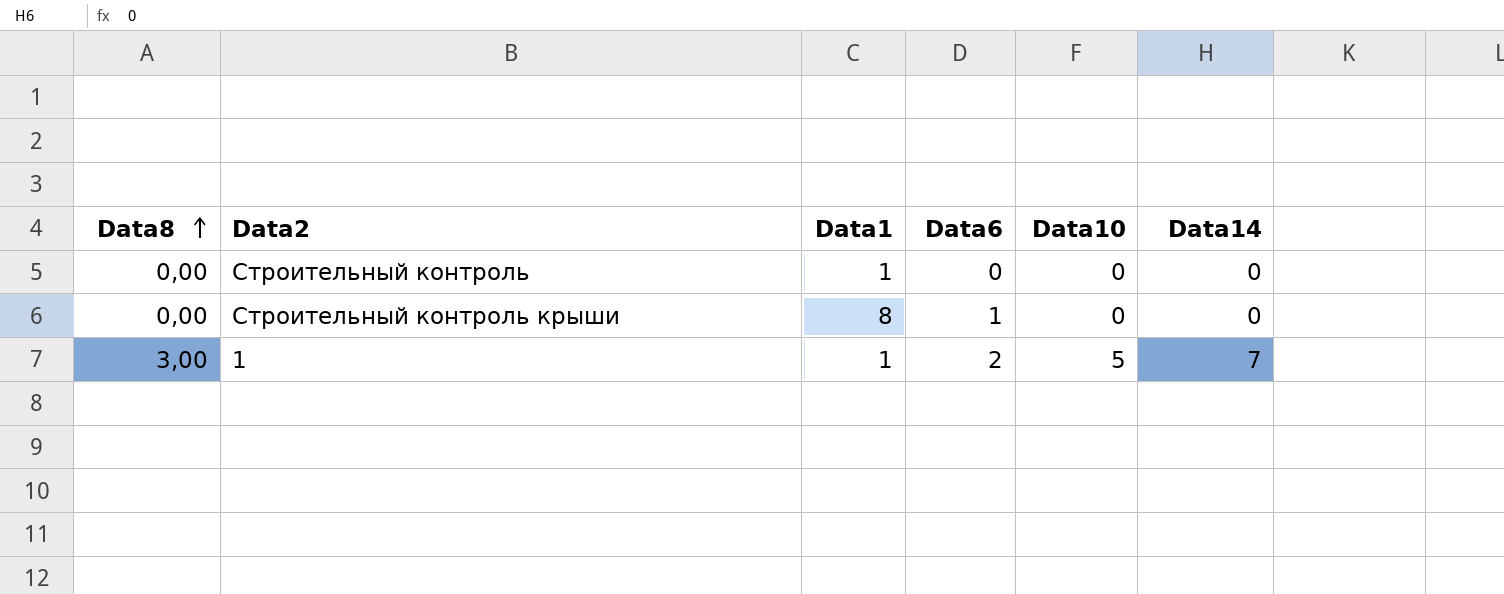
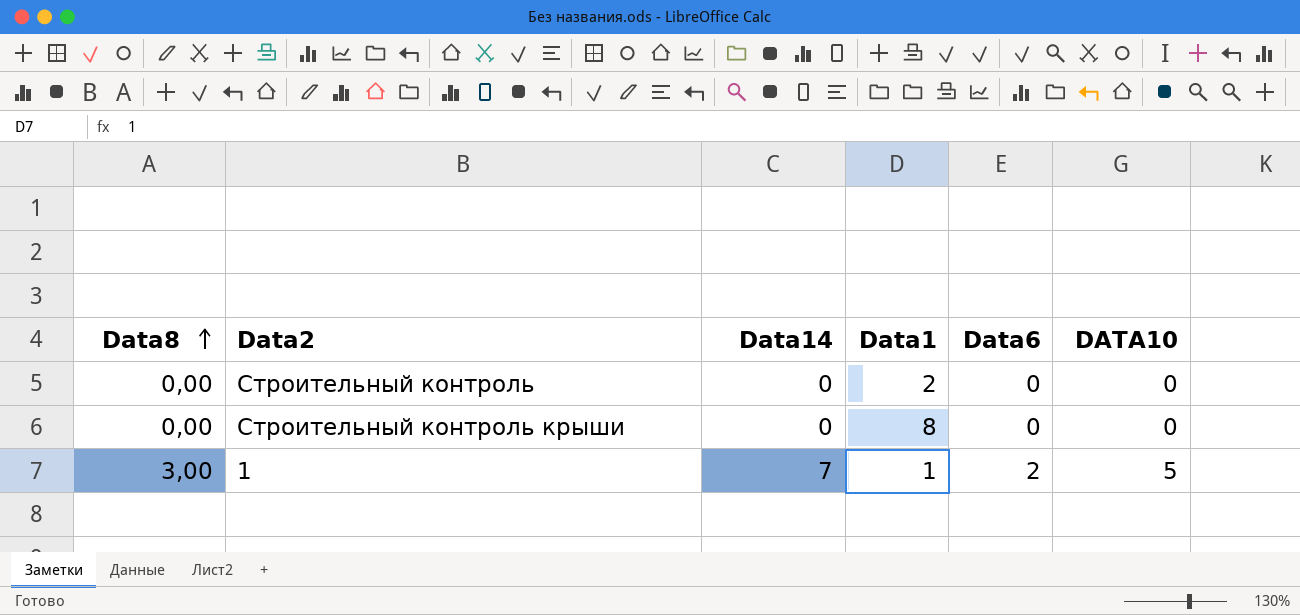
column Data14 | position: 6 -> 3
column name: Data10 -> DATA10
Строительный контроль | Data1: 1 -> 2
Строительный контроль крыши | Data6: 1 -> 0

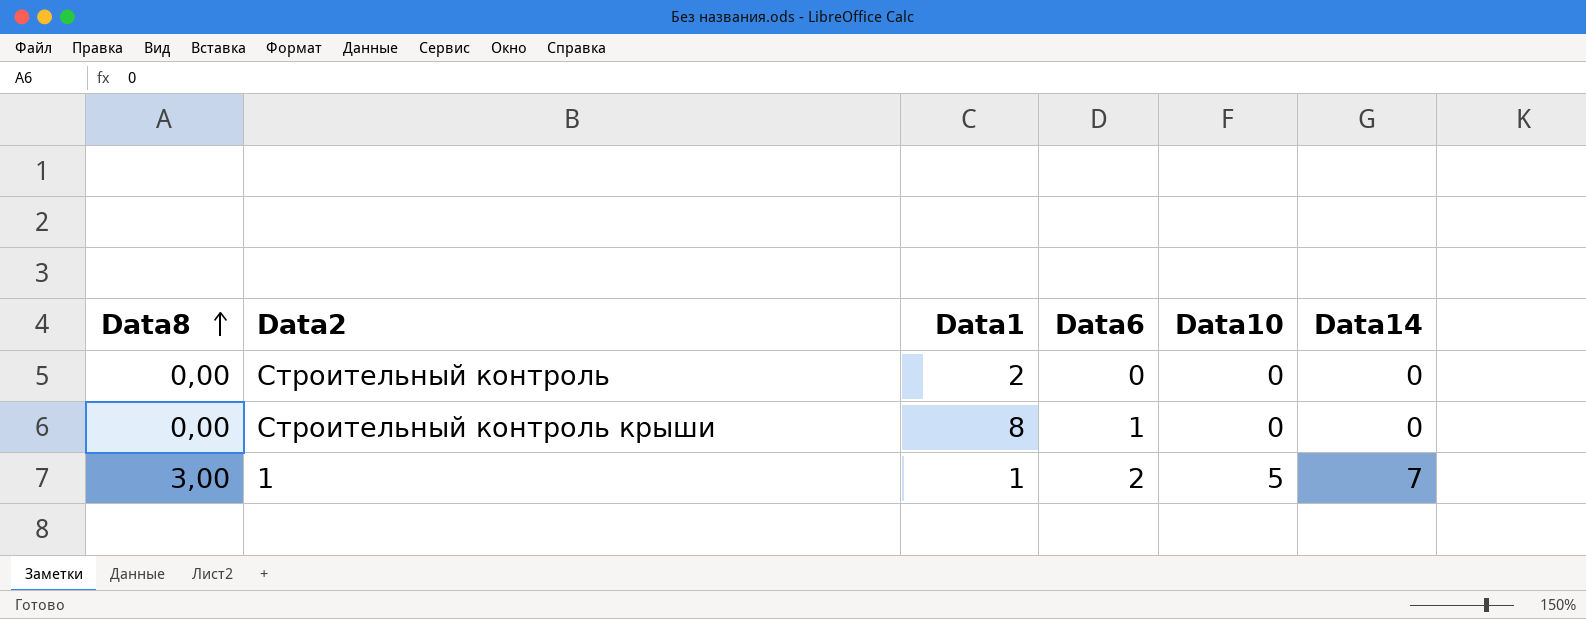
column name: DATA10 -> Data10
column Data14 | position: 3 -> 6
Строительный контроль крыши | Data6: 0 -> 1

